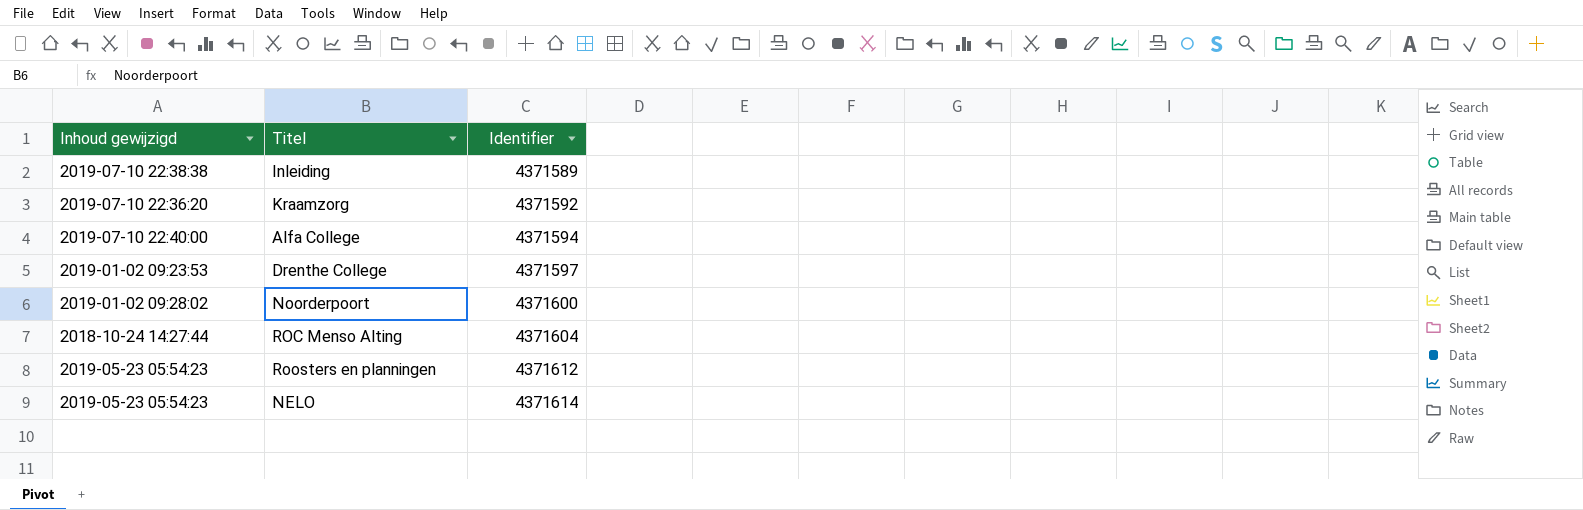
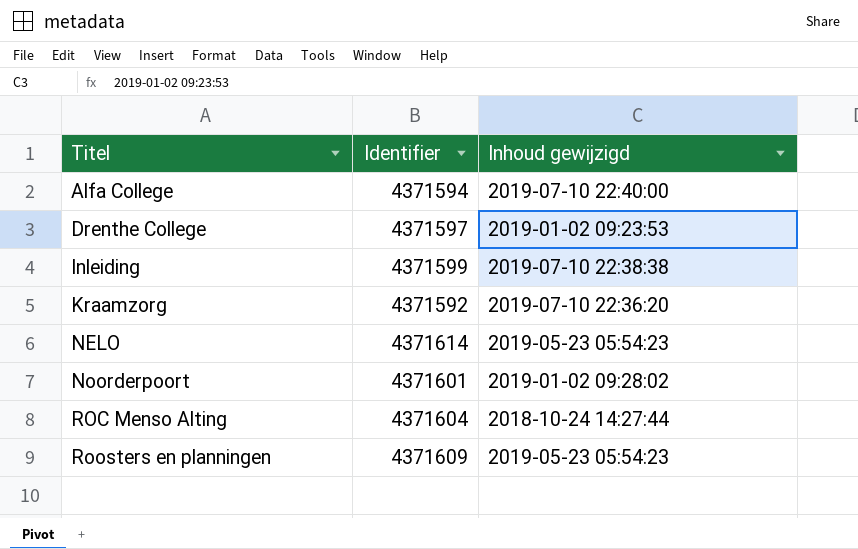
row order: Identifier ascending -> Titel ascending
column Inhoud gewijzigd | position: 1 -> 3
Inleiding | Identifier: 4371589 -> 4371599
Noorderpoort | Identifier: 4371600 -> 4371601
Roosters en planningen | Identifier: 4371612 -> 4371609

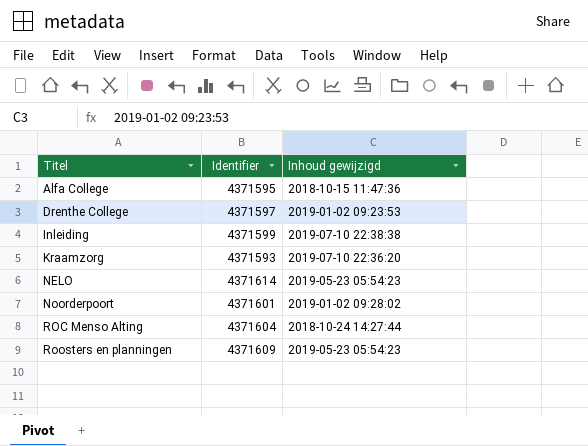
Alfa College | Identifier: 4371594 -> 4371595
Alfa College | Inhoud gewijzigd: 2019-07-10 22:40:00 -> 2018-10-15 11:47:36
Kraamzorg | Identifier: 4371592 -> 4371593

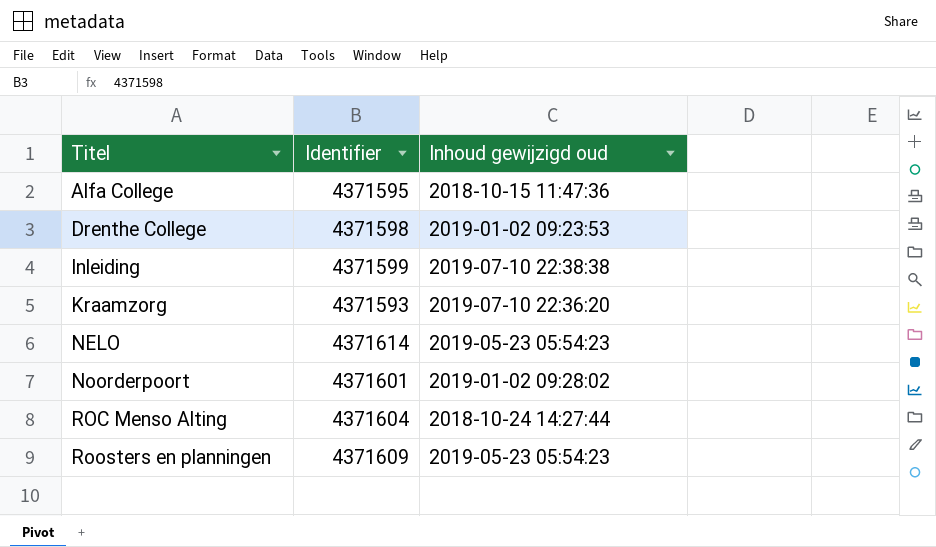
column name: Inhoud gewijzigd -> Inhoud gewijzigd oud
Drenthe College | Identifier: 4371597 -> 4371598

